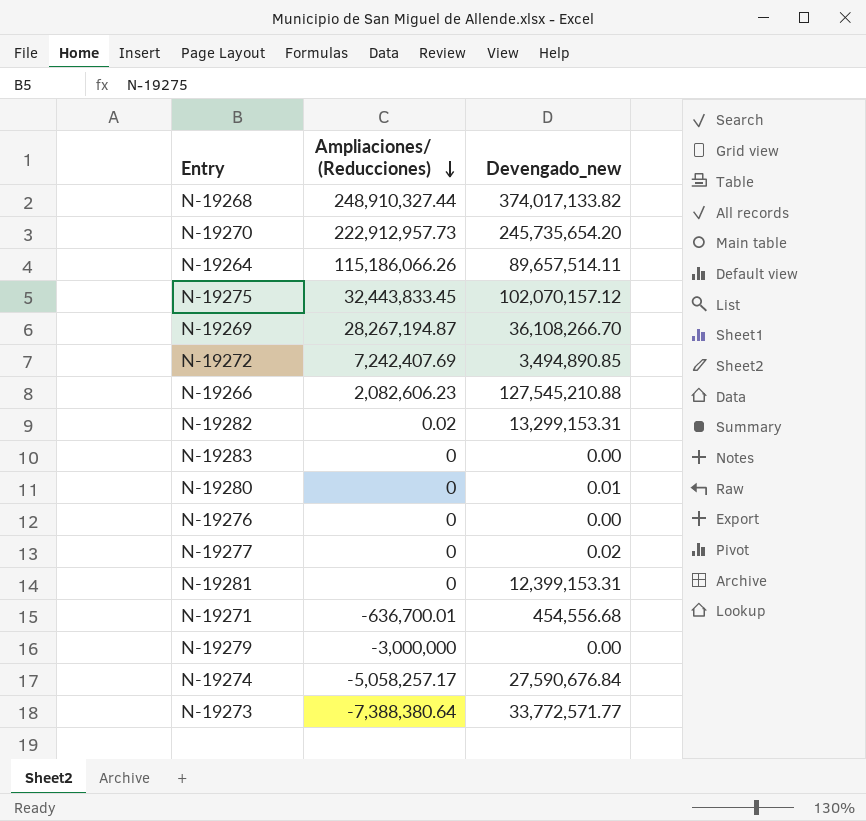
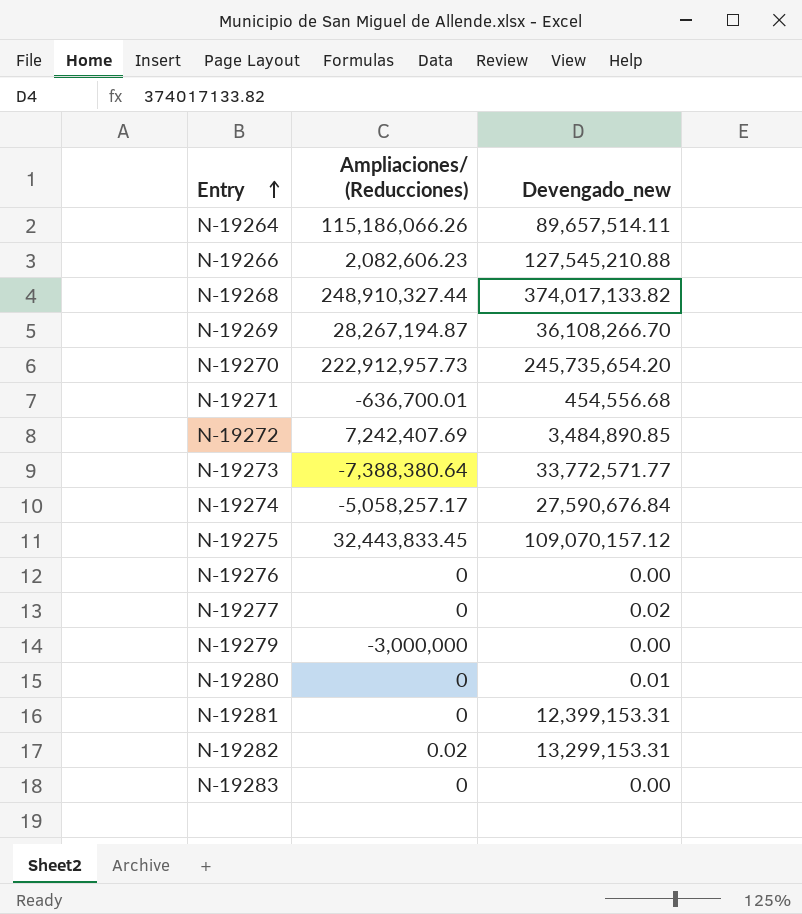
row order: Ampliaciones/ (Reducciones) descending -> Entry ascending
N-19272 | Devengado_new: 3,494,890.85 -> 3,484,890.85
N-19275 | Devengado_new: 102,070,157.12 -> 109,070,157.12

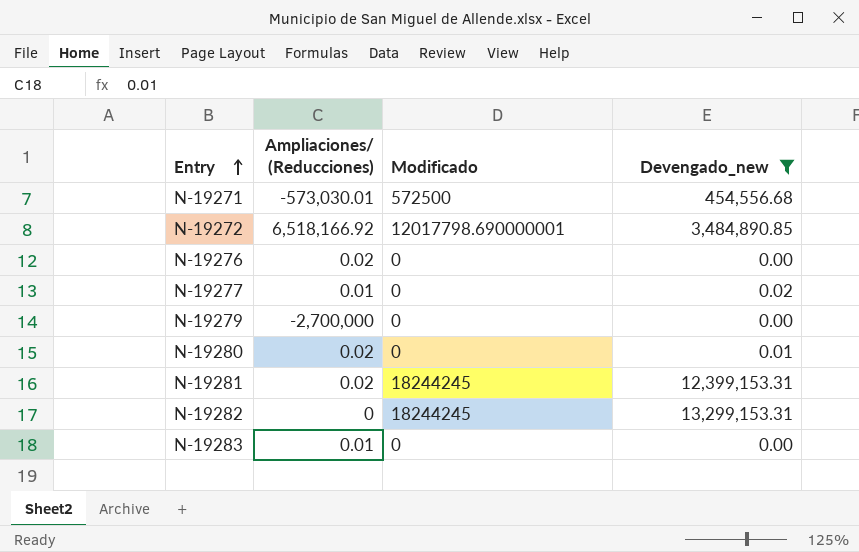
filter: none -> Devengado_new <= 13,299,153.31
column Modificado | position: none -> 3
N-19271 | Ampliaciones/ (Reducciones): -636,700.01 -> -573,030.01
N-19272 | Ampliaciones/ (Reducciones): 7,242,407.69 -> 6,518,166.92
N-19276 | Ampliaciones/ (Reducciones): 0 -> 0.02
N-19277 | Ampliaciones/ (Reducciones): 0 -> 0.01
N-19279 | Ampliaciones/ (Reducciones): -3,000,000 -> -2,700,000
N-19280 | Ampliaciones/ (Reducciones): 0 -> 0.02
N-19281 | Ampliaciones/ (Reducciones): 0 -> 0.02
N-19282 | Ampliaciones/ (Reducciones): 0.02 -> 0
N-19283 | Ampliaciones/ (Reducciones): 0 -> 0.01

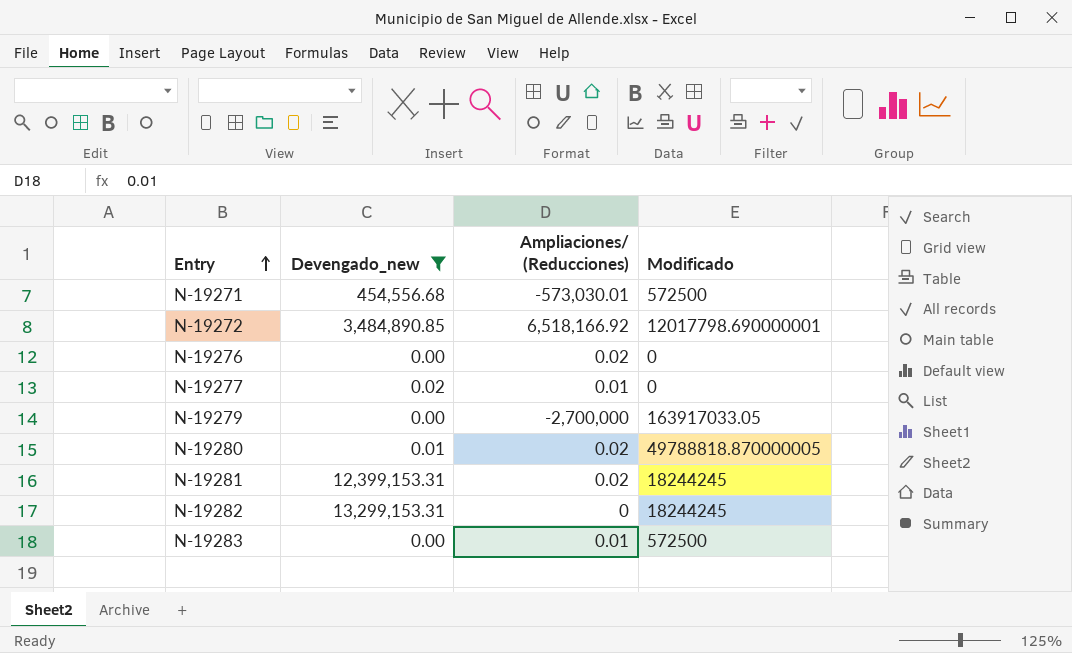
column Devengado_new | position: 4 -> 2
N-19279 | Modificado: 0 -> 163917033.05
N-19280 | Modificado: 0 -> 49788818.870000005
N-19283 | Modificado: 0 -> 572500

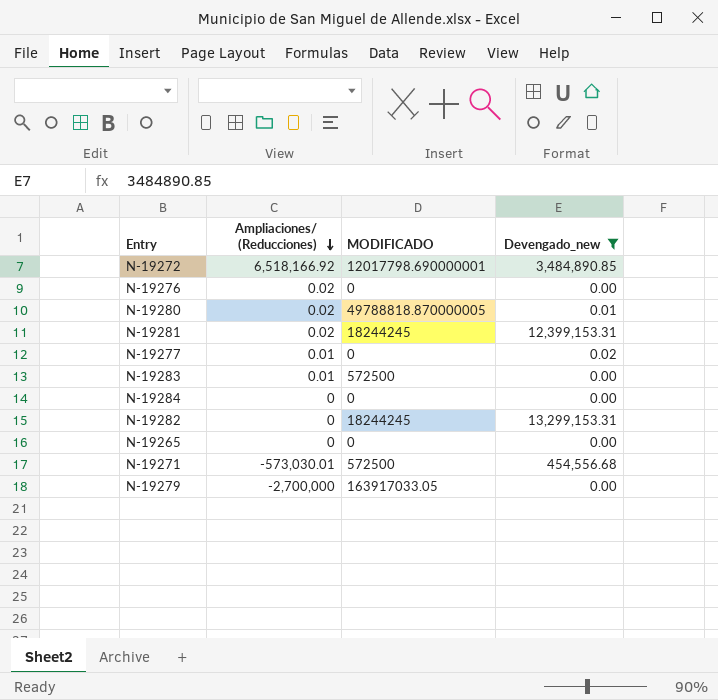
row order: Entry ascending -> Ampliaciones/ (Reducciones) descending
column name: Modificado -> MODIFICADO
column Devengado_new | position: 2 -> 4
row N-19284: none -> 0 | 0 | 0.00
row N-19265: none -> 0 | 0 | 0.00

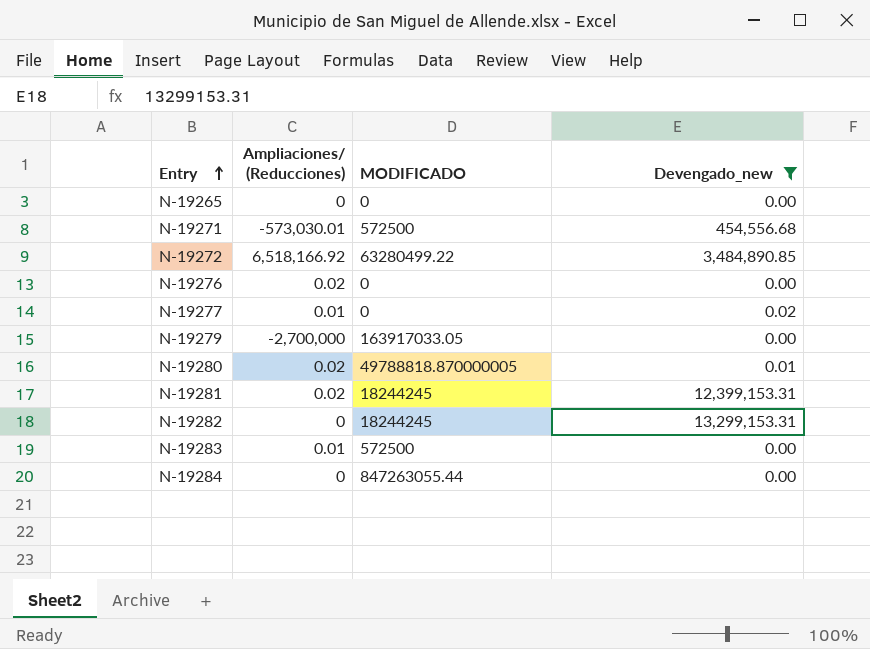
row order: Ampliaciones/ (Reducciones) descending -> Entry ascending
N-19272 | MODIFICADO: 12017798.690000001 -> 63280499.22
N-19284 | MODIFICADO: 0 -> 847263055.44

